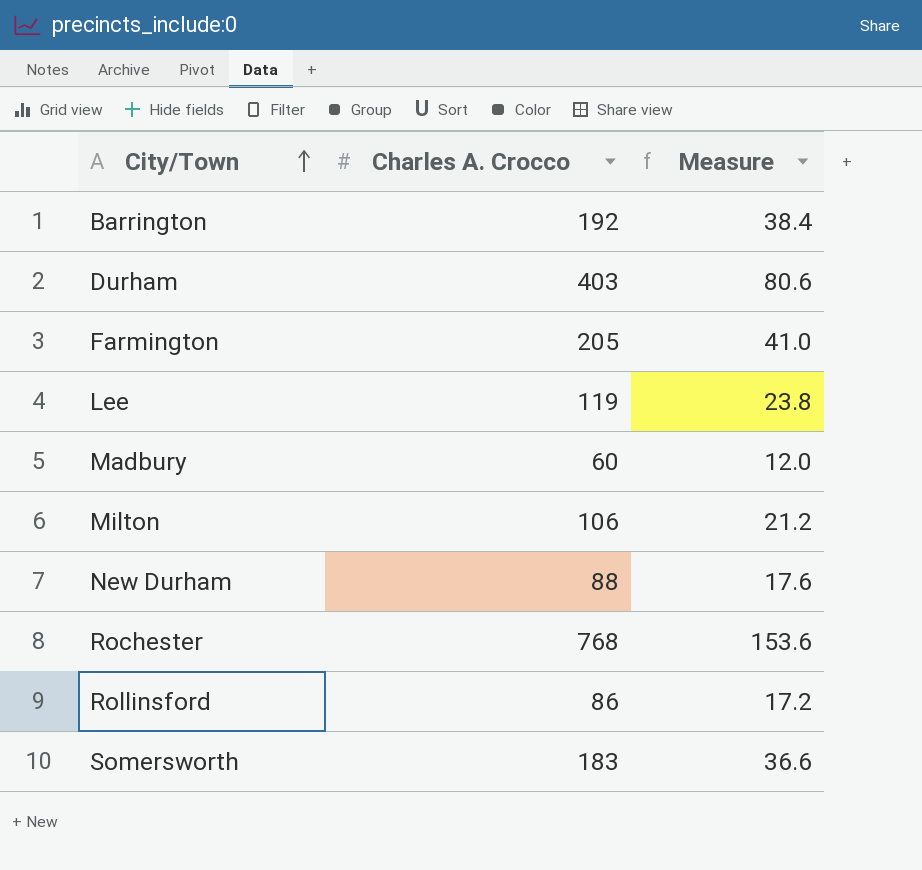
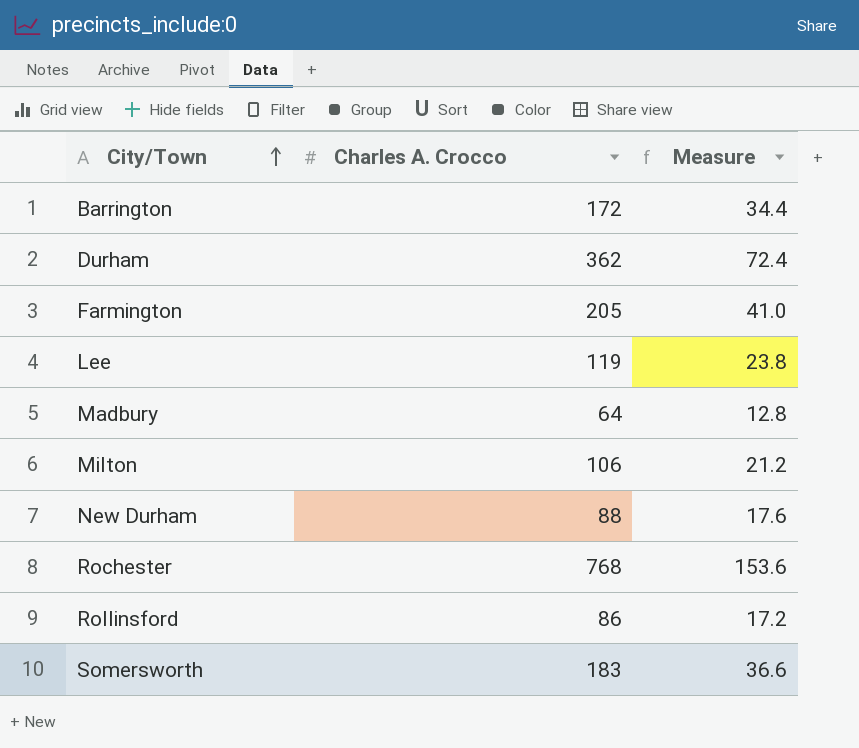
Barrington | Charles A. Crocco: 192 -> 172
Barrington | Measure: 38.4 -> 34.4
Durham | Charles A. Crocco: 403 -> 362
Durham | Measure: 80.6 -> 72.4
Madbury | Charles A. Crocco: 60 -> 64
Madbury | Measure: 12.0 -> 12.8

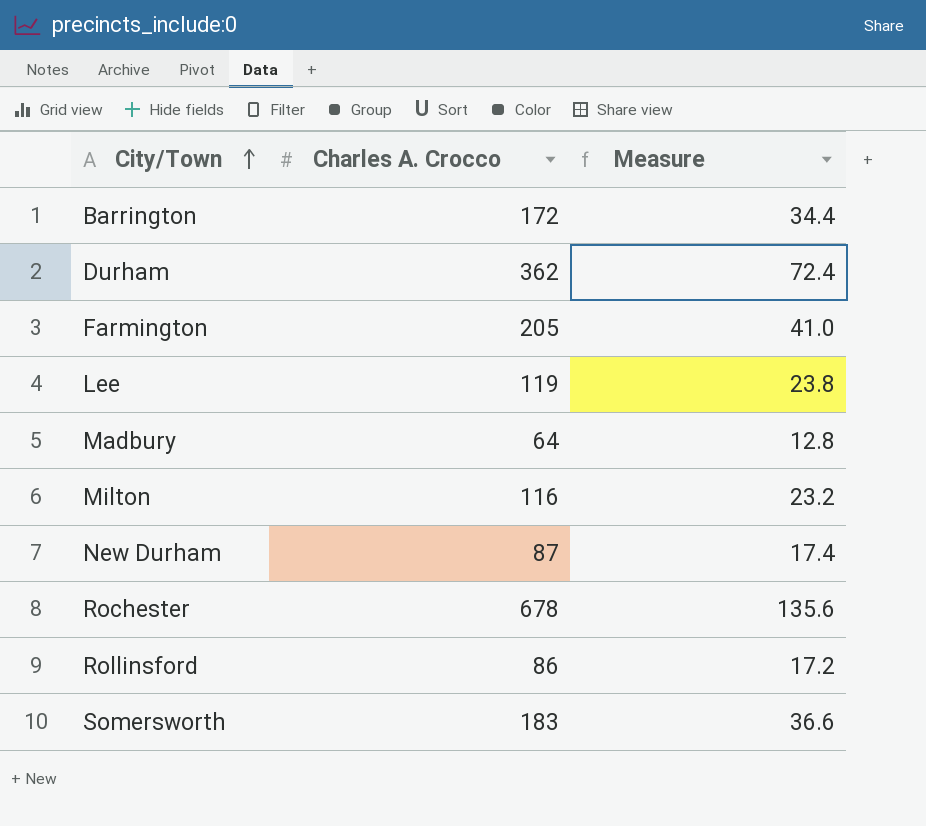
Milton | Charles A. Crocco: 106 -> 116
Milton | Measure: 21.2 -> 23.2
New Durham | Charles A. Crocco: 88 -> 87
New Durham | Measure: 17.6 -> 17.4
Rochester | Charles A. Crocco: 768 -> 678
Rochester | Measure: 153.6 -> 135.6

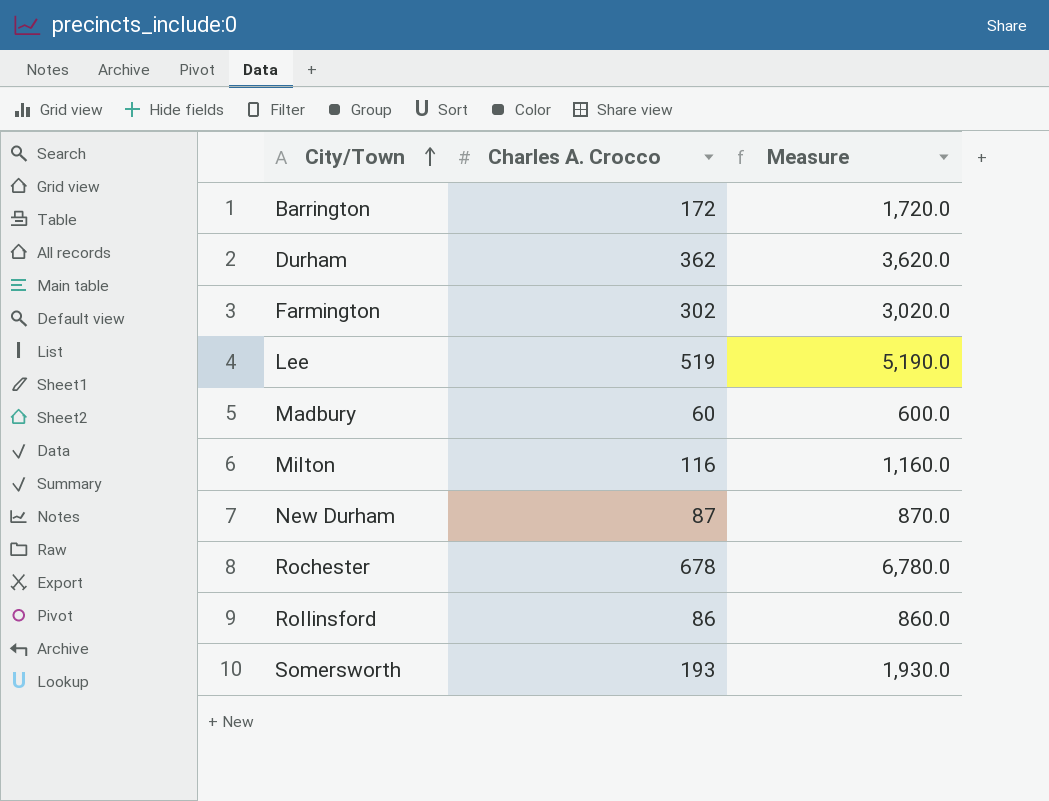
column Measure | formula: [Charles A. Crocco] * 0.2 -> [Charles A. Crocco] * 10
Farmington | Charles A. Crocco: 205 -> 302
Lee | Charles A. Crocco: 119 -> 519
Madbury | Charles A. Crocco: 64 -> 60
Somersworth | Charles A. Crocco: 183 -> 193

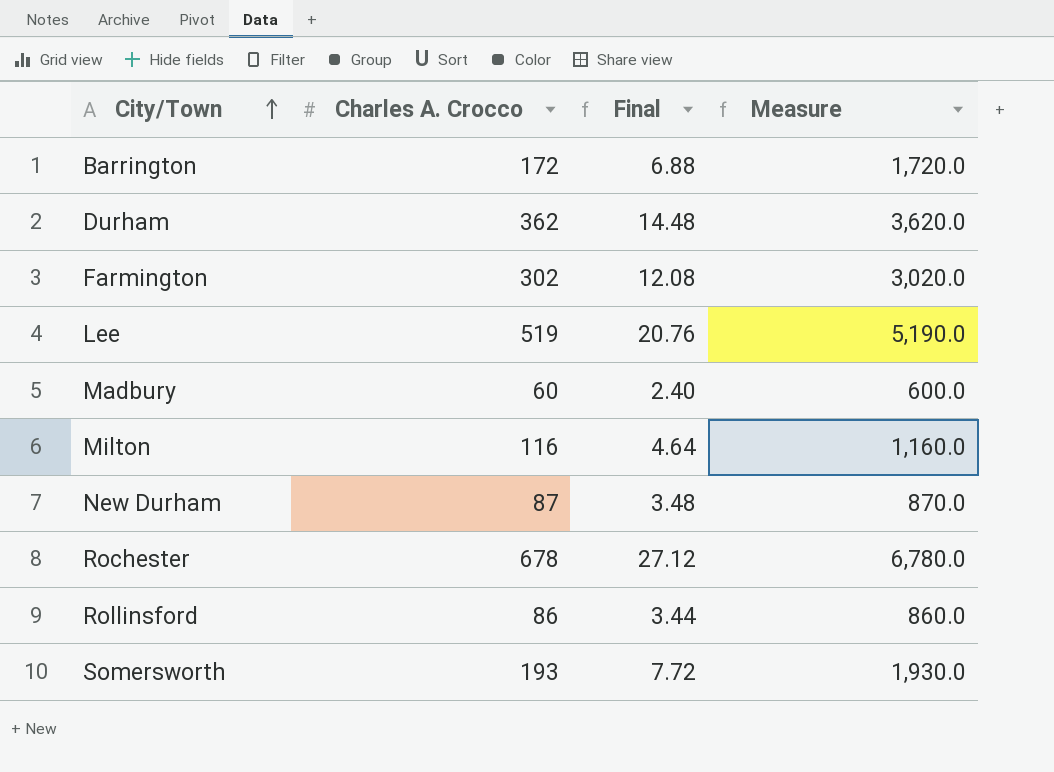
column Final | formula: none -> [Charles A. Crocco] * 0.04

